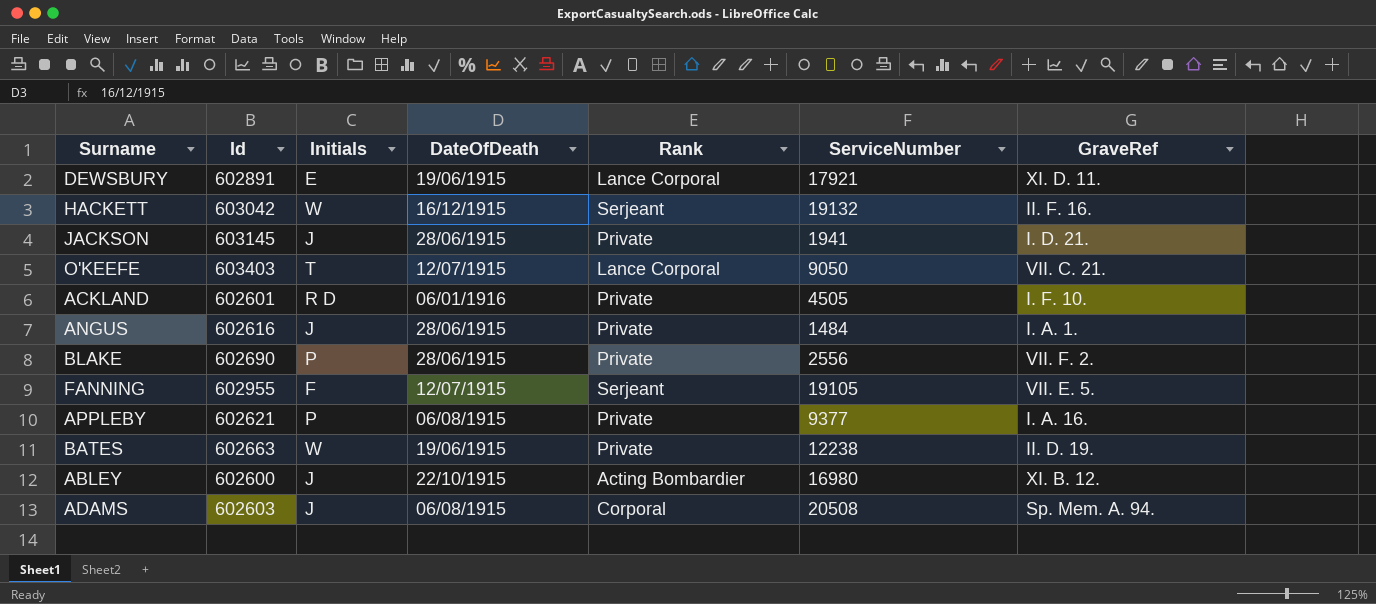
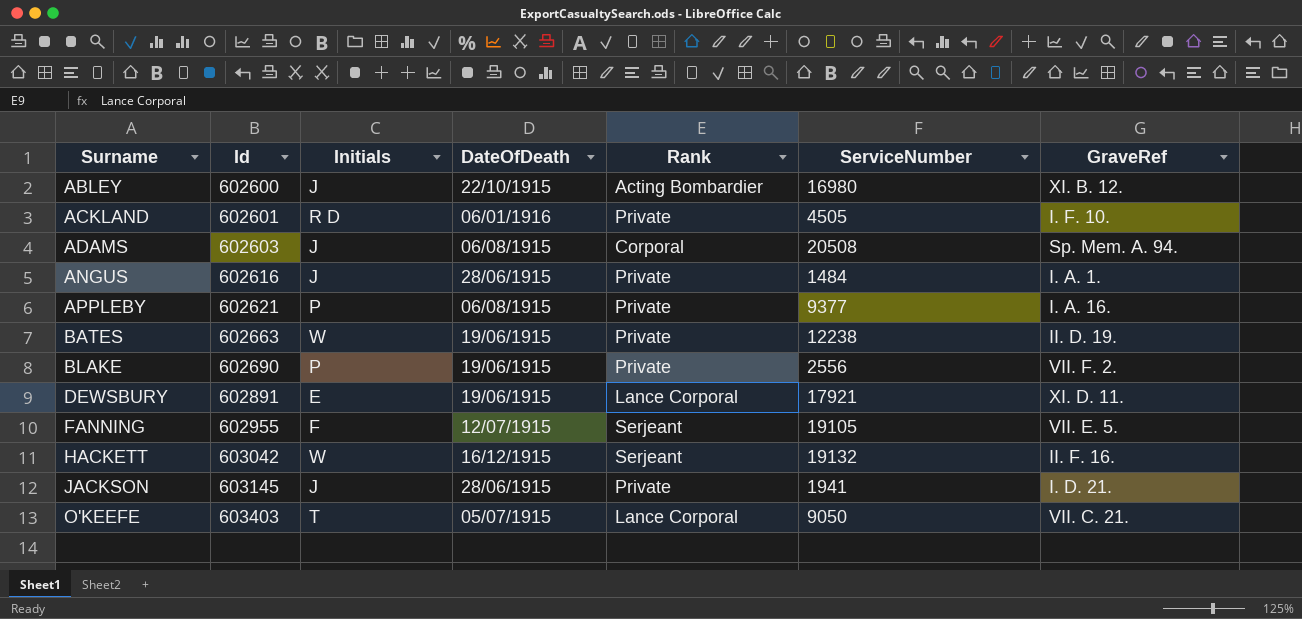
row order: none -> Surname ascending
BLAKE | DateOfDeath: 28/06/1915 -> 19/06/1915
O'KEEFE | DateOfDeath: 12/07/1915 -> 05/07/1915

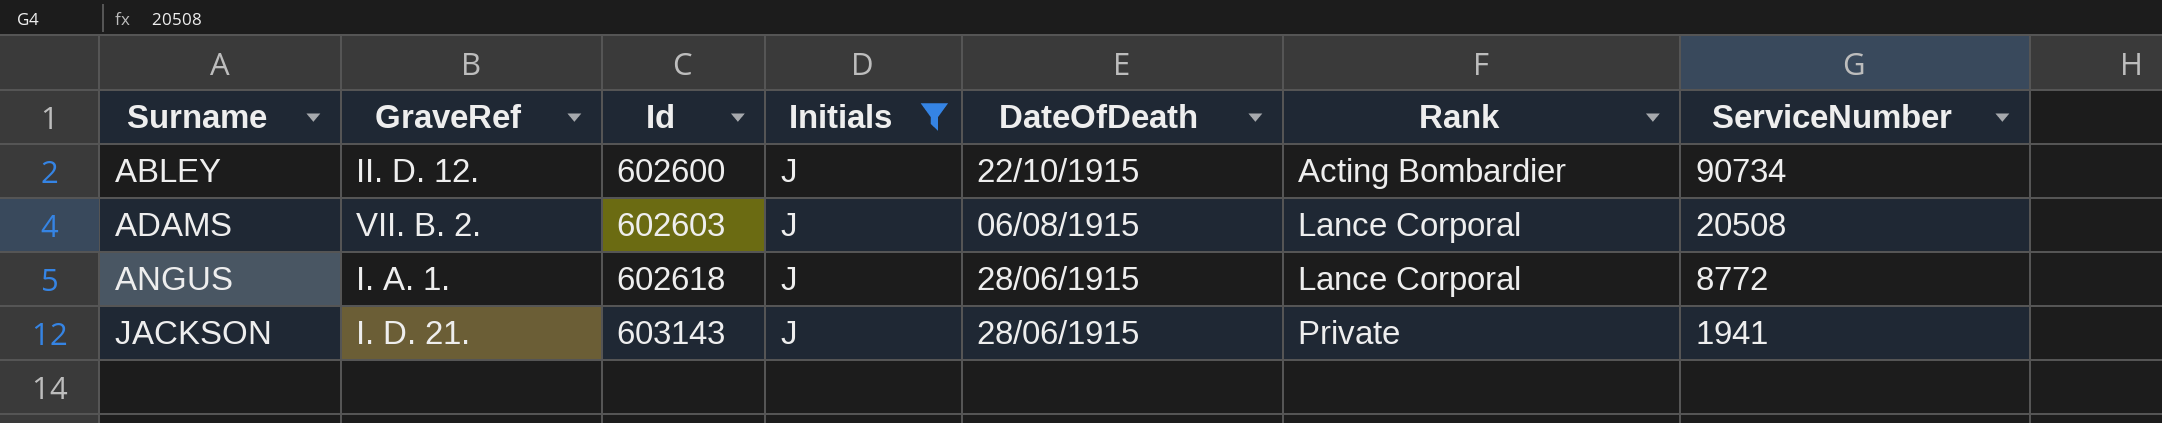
filter: none -> Initials = J
column GraveRef | position: 7 -> 2
ABLEY | GraveRef: XI. B. 12. -> II. D. 12.
ABLEY | ServiceNumber: 16980 -> 90734
ADAMS | GraveRef: Sp. Mem. A. 94. -> VII. B. 2.
ADAMS | Rank: Corporal -> Lance Corporal
ANGUS | Id: 602616 -> 602618
ANGUS | Rank: Private -> Lance Corporal
ANGUS | ServiceNumber: 1484 -> 8772
JACKSON | Id: 603145 -> 603143

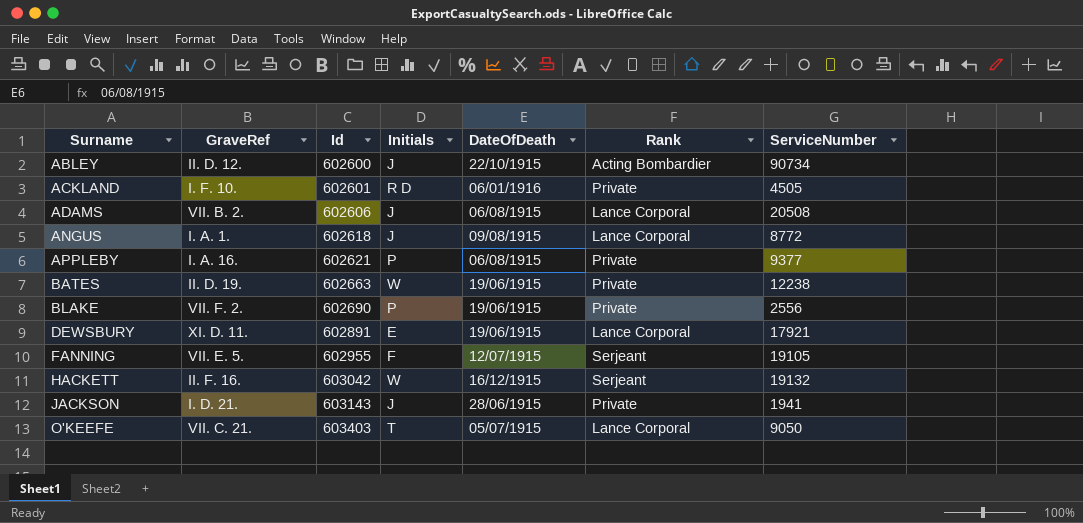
filter: Initials = J -> none
ADAMS | Id: 602603 -> 602606
ANGUS | DateOfDeath: 28/06/1915 -> 09/08/1915

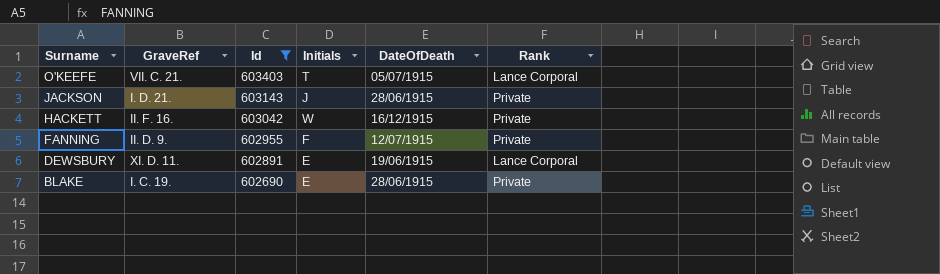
filter: none -> Id >= 602690
row order: Surname ascending -> Surname descending
column ServiceNumber | position: 7 -> none
HACKETT | Rank: Serjeant -> Private
FANNING | GraveRef: VII. E. 5. -> II. D. 9.
FANNING | Rank: Serjeant -> Private
BLAKE | GraveRef: VII. F. 2. -> I. C. 19.
BLAKE | Initials: P -> E
BLAKE | DateOfDeath: 19/06/1915 -> 28/06/1915

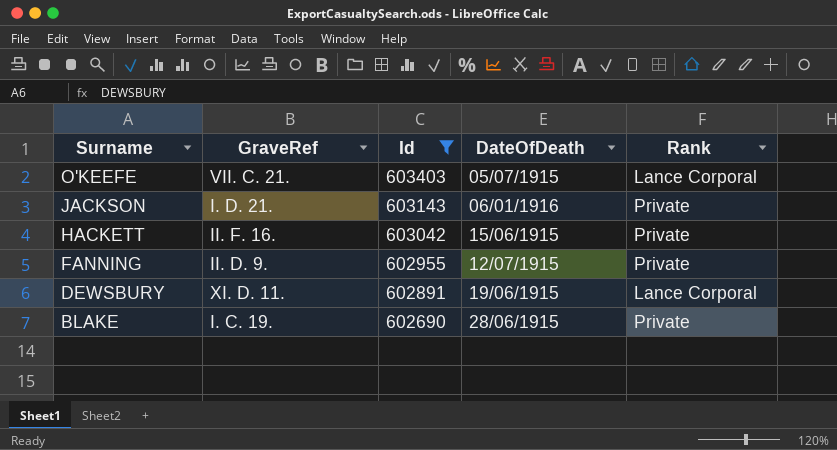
column Initials | position: 4 -> none
JACKSON | DateOfDeath: 28/06/1915 -> 06/01/1916
HACKETT | DateOfDeath: 16/12/1915 -> 15/06/1915

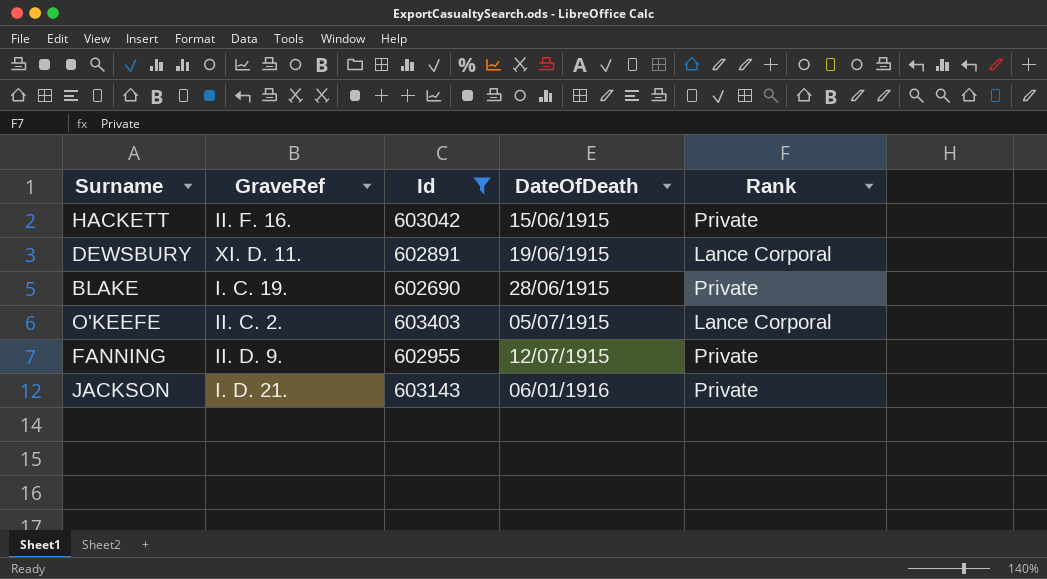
row order: Surname descending -> DateOfDeath ascending
O'KEEFE | GraveRef: VII. C. 21. -> II. C. 2.

